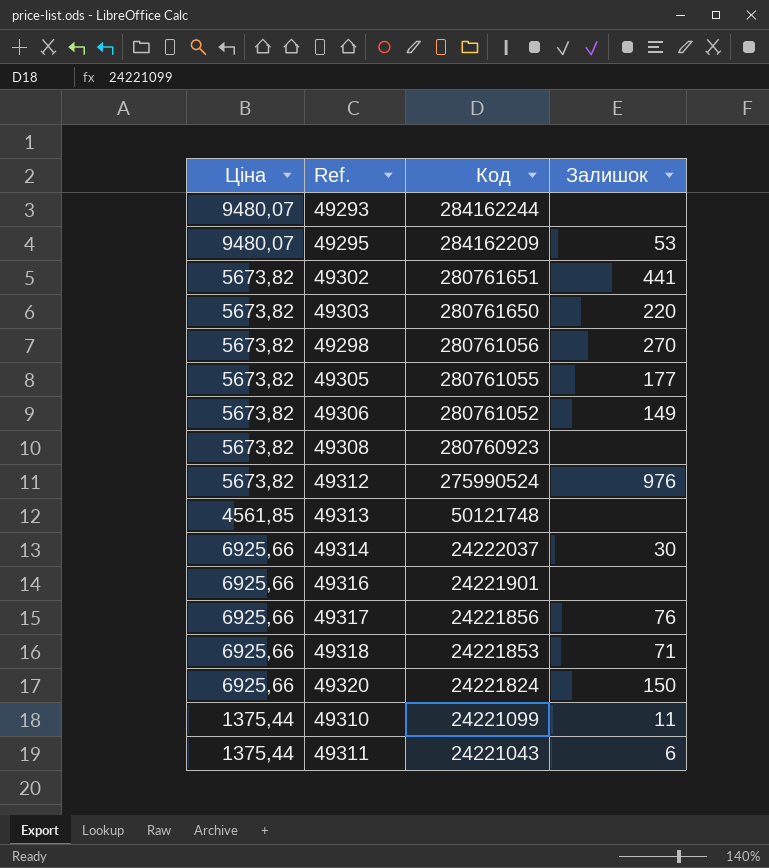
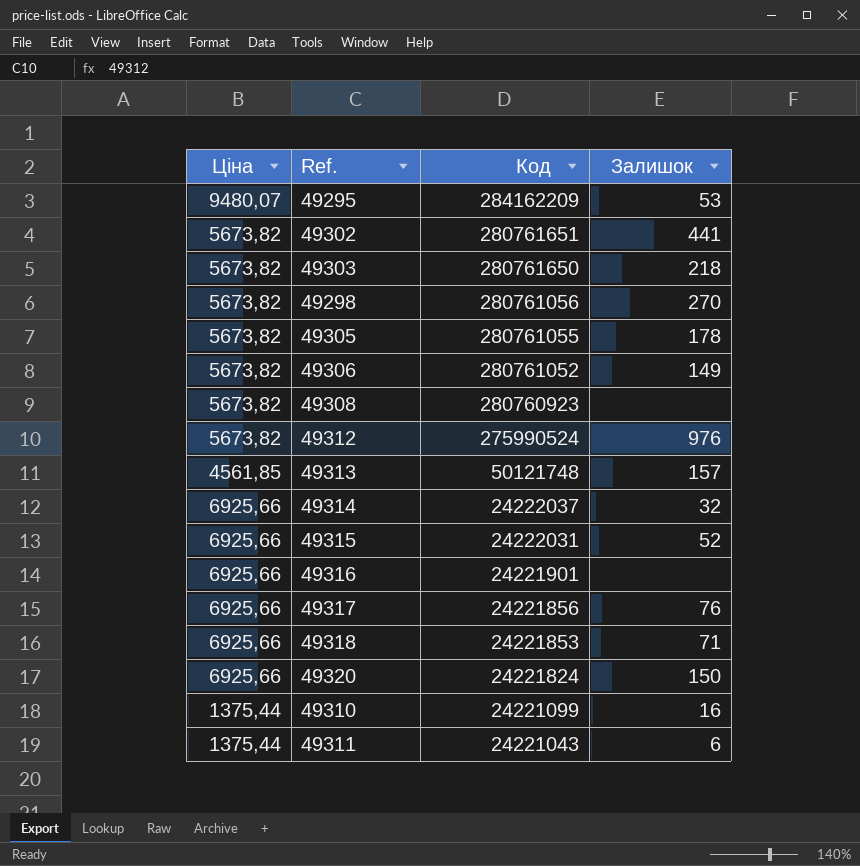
row 49293: 9480,07 | 284162244 | none -> none
49303 | Залишок: 220 -> 218
49305 | Залишок: 177 -> 178
49313 | Залишок: none -> 157
49314 | Залишок: 30 -> 32
row 49315: none -> 6925,66 | 24222031 | 52
49310 | Залишок: 11 -> 16

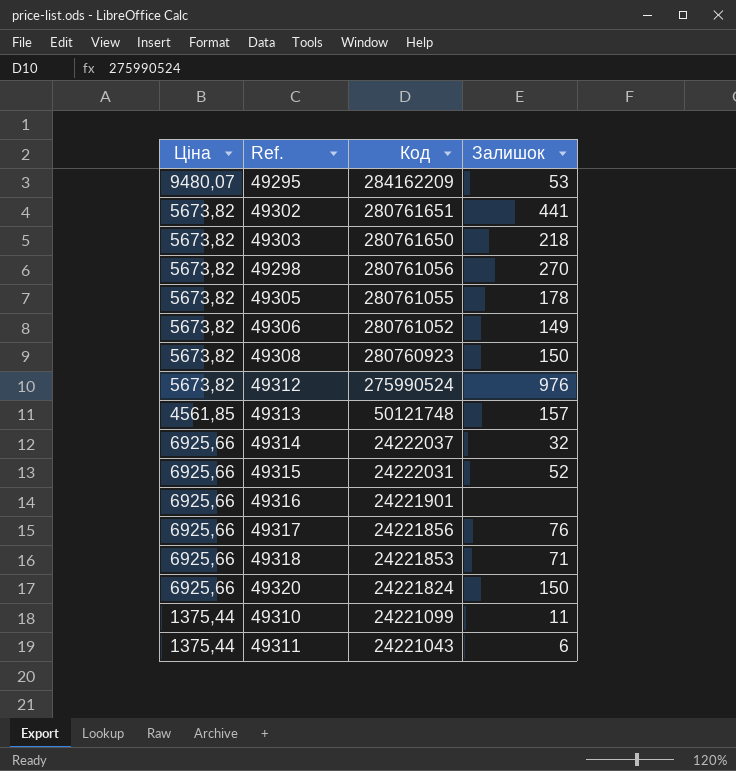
49308 | Залишок: none -> 150
49310 | Залишок: 16 -> 11

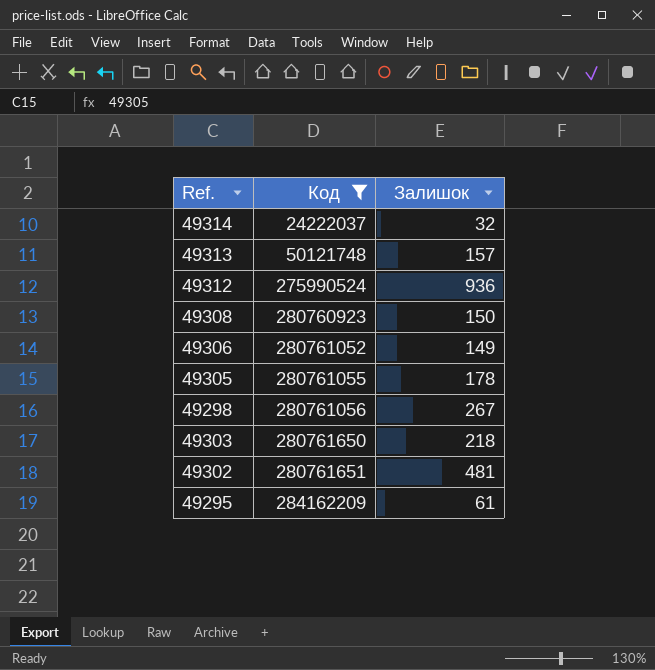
filter: none -> Код >= 24222037
row order: Код descending -> Код ascending
column Ціна | position: 1 -> none
49312 | Залишок: 976 -> 936
49298 | Залишок: 270 -> 267
49302 | Залишок: 441 -> 481
49295 | Залишок: 53 -> 61

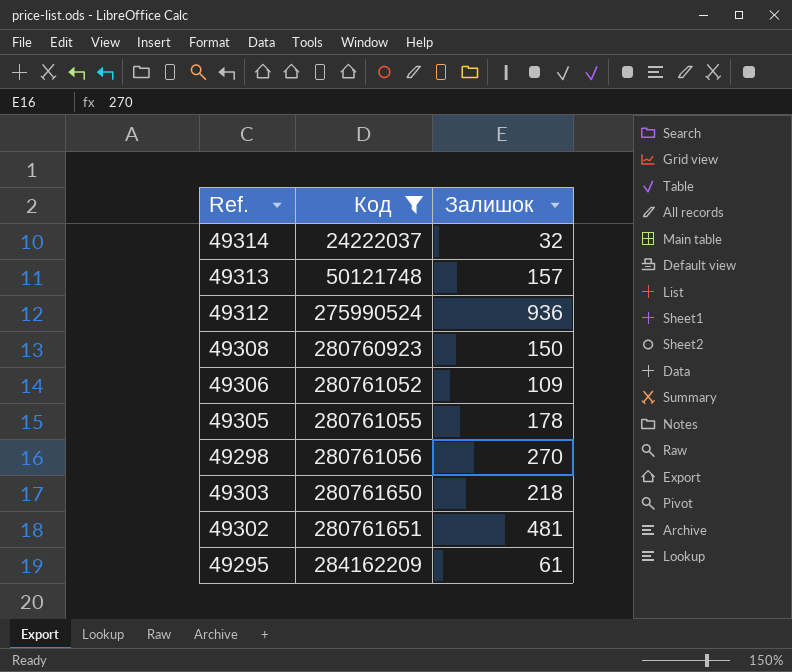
49306 | Залишок: 149 -> 109
49298 | Залишок: 267 -> 270

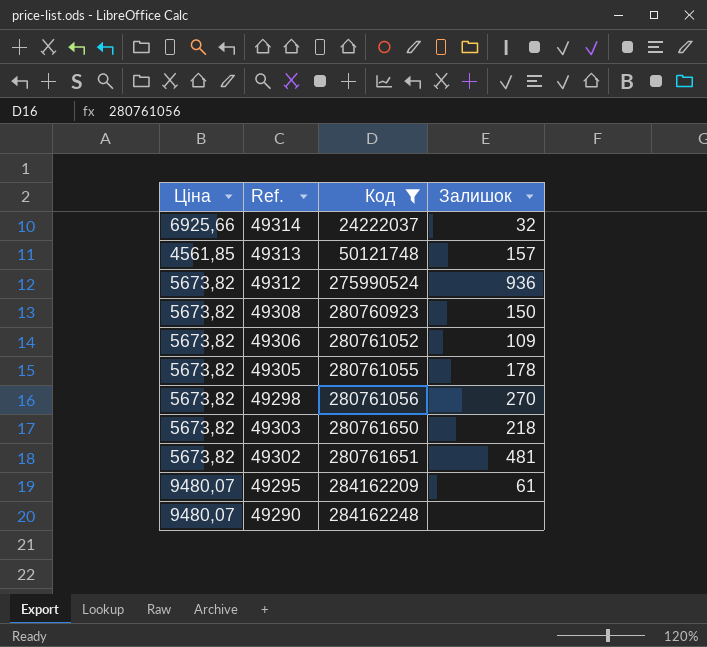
column Ціна | position: none -> 1
row 49290: none -> 9480,07 | 284162248 | none

